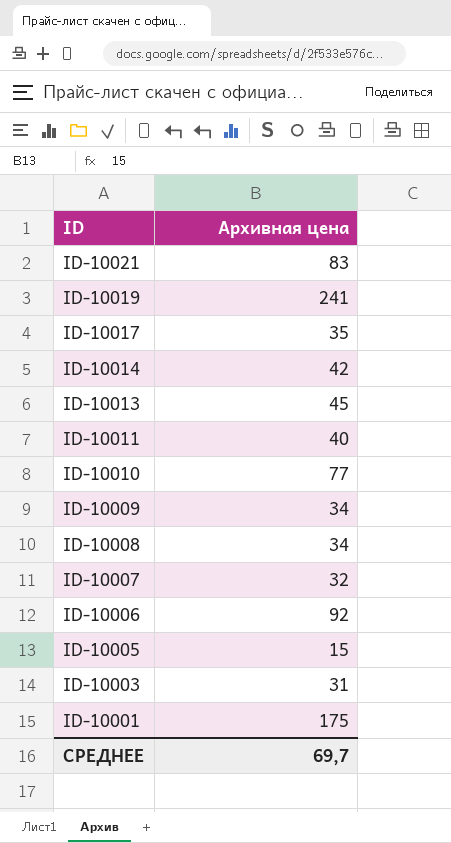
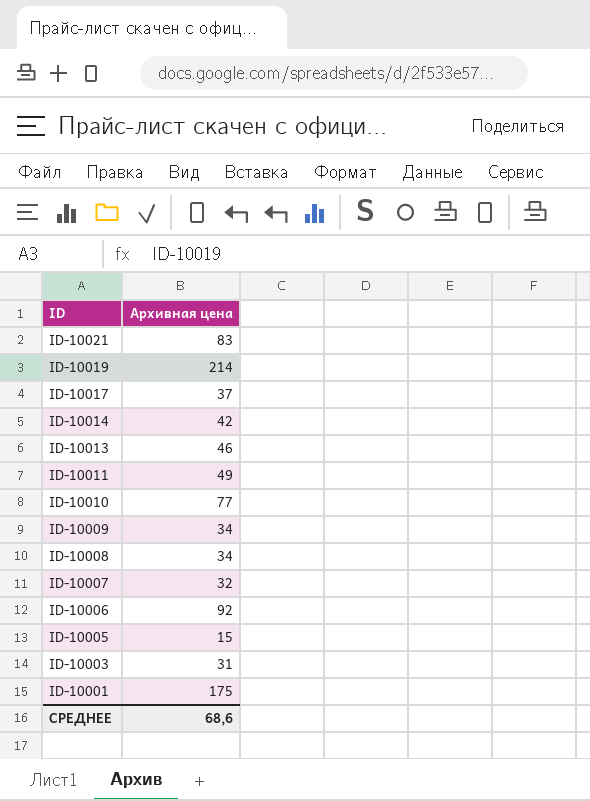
ID-10019 | Архивная цена: 241 -> 214
ID-10017 | Архивная цена: 35 -> 37
ID-10013 | Архивная цена: 45 -> 46
ID-10011 | Архивная цена: 40 -> 49
СРЕДНЕЕ | Архивная цена: 69,7 -> 68,6

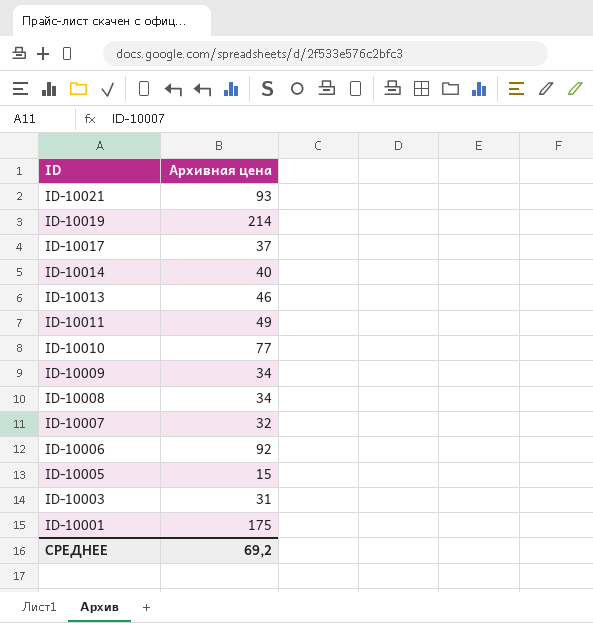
ID-10021 | Архивная цена: 83 -> 93
ID-10014 | Архивная цена: 42 -> 40
СРЕДНЕЕ | Архивная цена: 68,6 -> 69,2

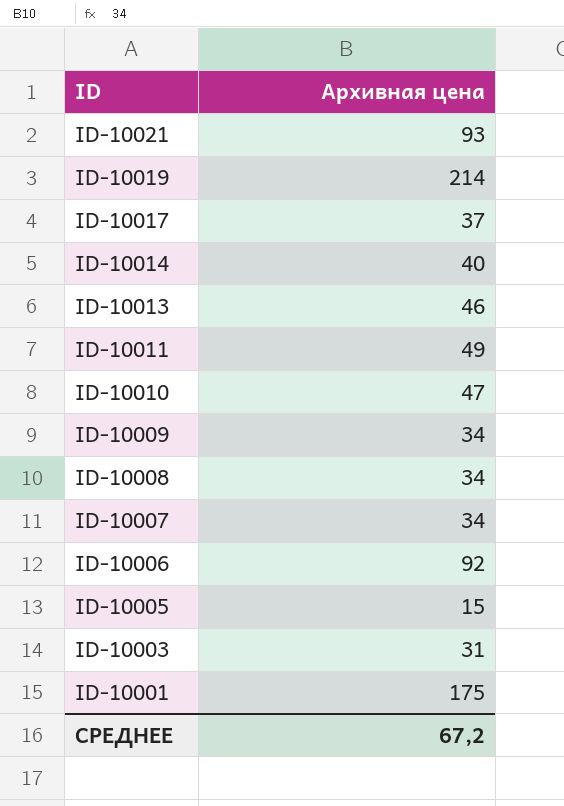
ID-10010 | Архивная цена: 77 -> 47
ID-10007 | Архивная цена: 32 -> 34
СРЕДНЕЕ | Архивная цена: 69,2 -> 67,2

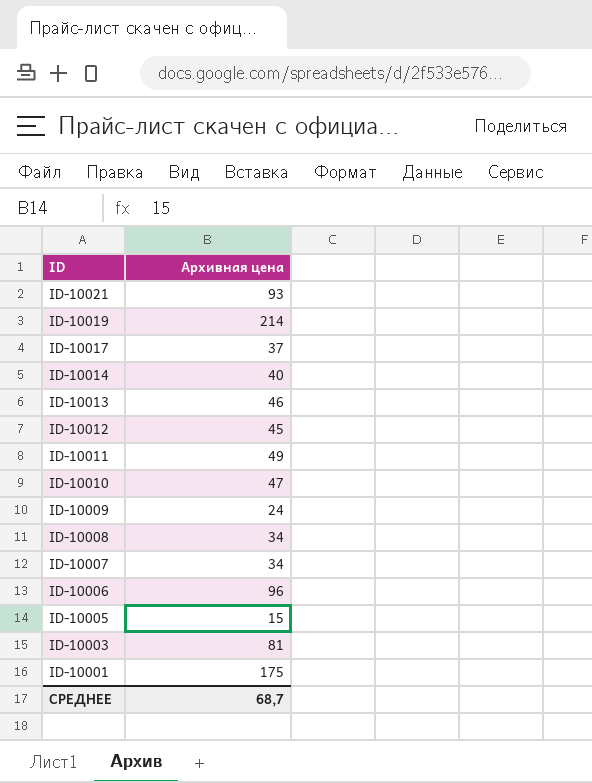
row ID-10012: none -> 45
ID-10009 | Архивная цена: 34 -> 24
ID-10006 | Архивная цена: 92 -> 96
ID-10003 | Архивная цена: 31 -> 81
СРЕДНЕЕ | Архивная цена: 67,2 -> 68,7

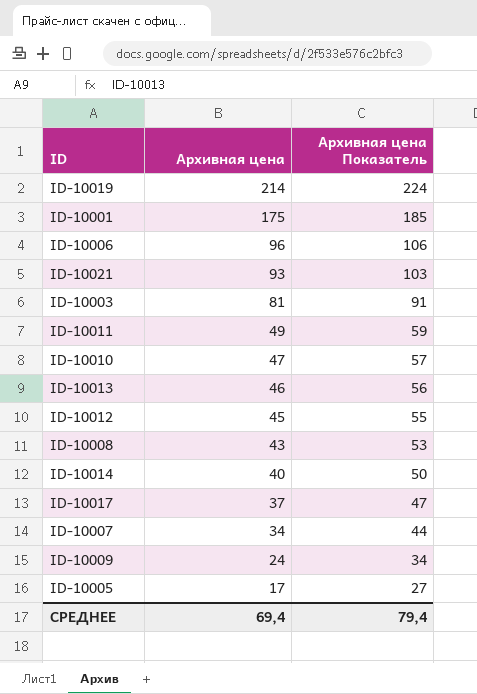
row order: ID descending -> Архивная цена descending
column Архивная цена Показатель | formula: none -> [Архивная цена] + 10
ID-10008 | Архивная цена: 34 -> 43
ID-10005 | Архивная цена: 15 -> 17
СРЕДНЕЕ | Архивная цена: 68,7 -> 69,4

